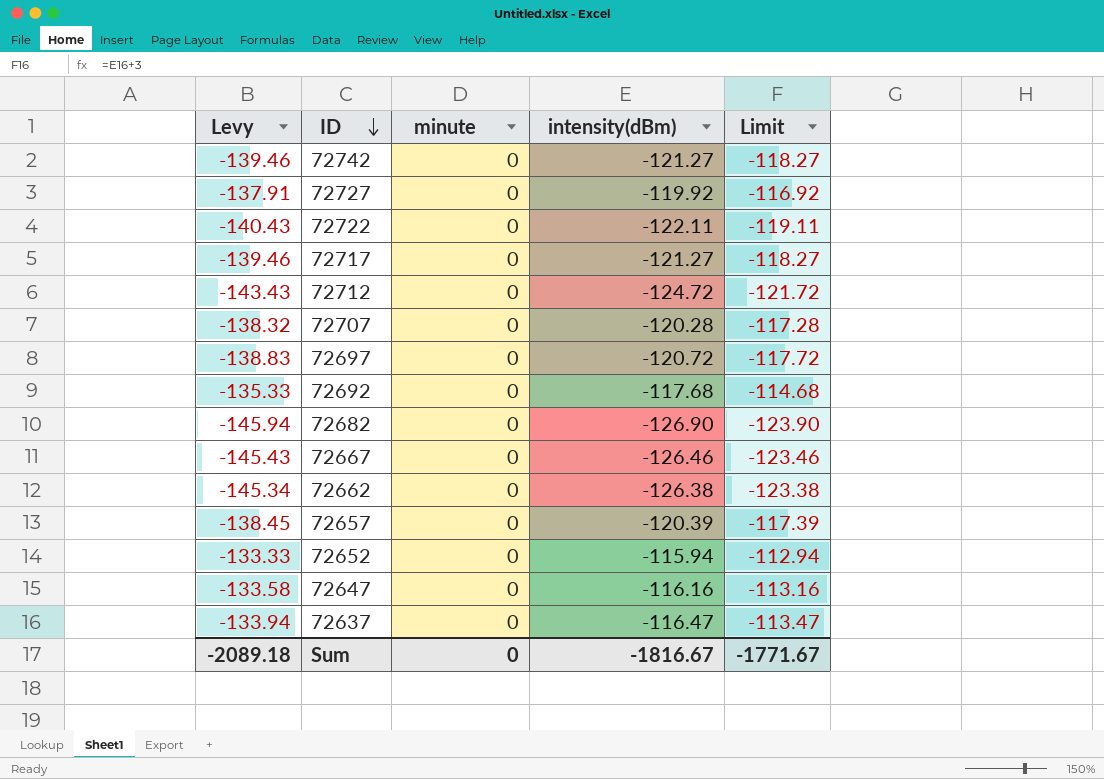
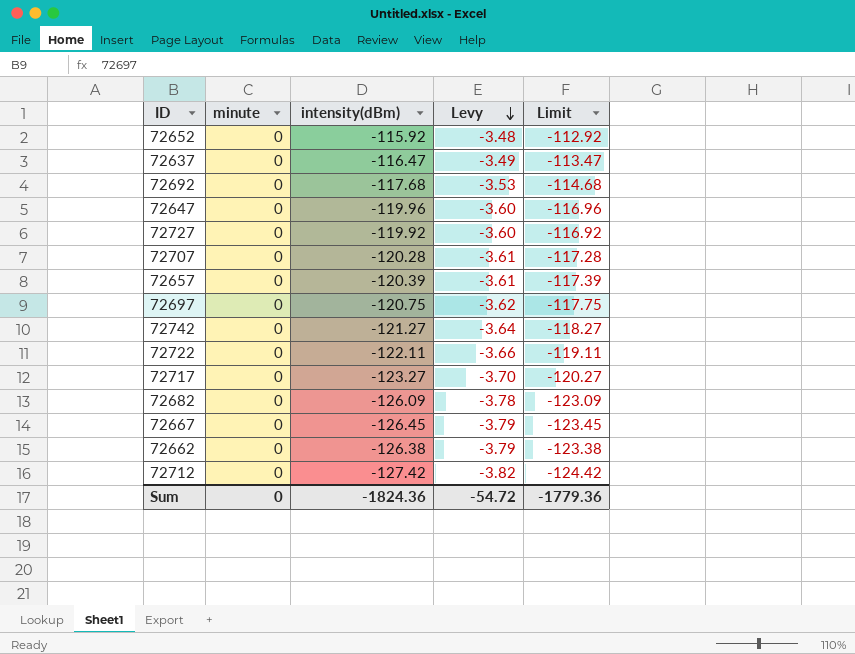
row order: ID descending -> Levy descending
column Levy | formula: [intensity(dBm)] * 1.15 -> [intensity(dBm)] * 0.03
column Levy | position: 1 -> 4
72652 | intensity(dBm): -115.94 -> -115.92
72652 | Limit: -112.94 -> -112.92
72647 | intensity(dBm): -116.16 -> -119.96
72647 | Limit: -113.16 -> -116.96
72697 | intensity(dBm): -120.72 -> -120.75
72697 | Limit: -117.72 -> -117.75
72717 | intensity(dBm): -121.27 -> -123.27
72717 | Limit: -118.27 -> -120.27
72682 | intensity(dBm): -126.90 -> -126.09
72682 | Limit: -123.90 -> -123.09
72667 | intensity(dBm): -126.46 -> -126.45
72667 | Limit: -123.46 -> -123.45
72712 | intensity(dBm): -124.72 -> -127.42
72712 | Limit: -121.72 -> -124.42
Sum | intensity(dBm): -1816.67 -> -1824.36
Sum | Levy: -2089.18 -> -54.72
Sum | Limit: -1771.67 -> -1779.36

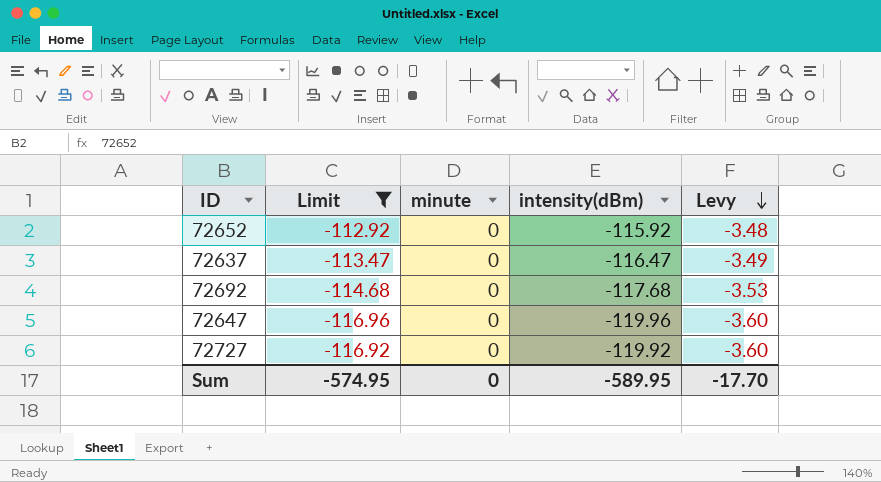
filter: none -> Limit >= -116.96
column Limit | position: 5 -> 2
Sum | Limit: -1779.36 -> -574.95
Sum | intensity(dBm): -1824.36 -> -589.95
Sum | Levy: -54.72 -> -17.70

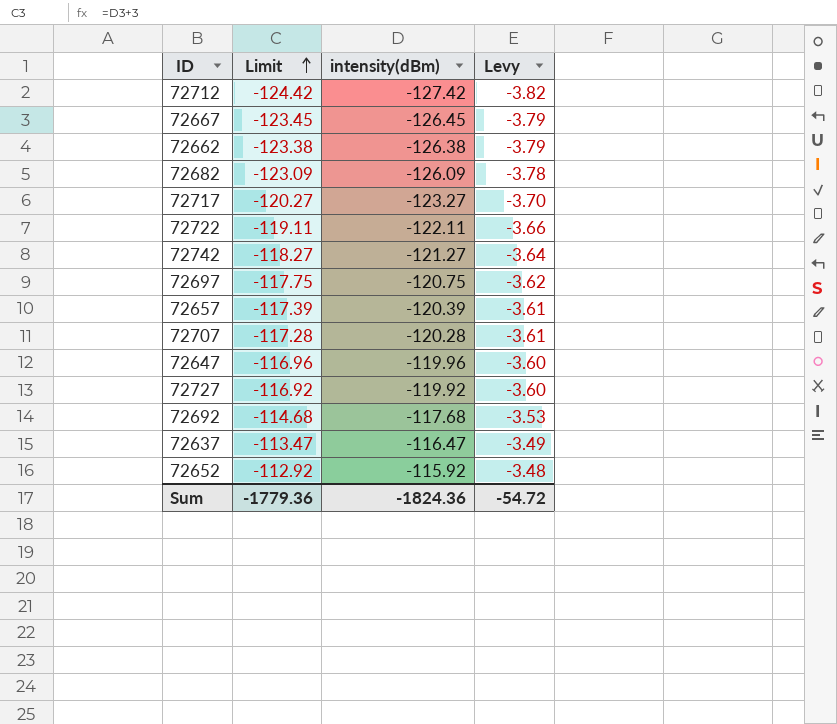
filter: Limit >= -116.96 -> none
row order: Levy descending -> Limit ascending
column minute | position: 3 -> none
Sum | Limit: -574.95 -> -1779.36
Sum | intensity(dBm): -589.95 -> -1824.36
Sum | Levy: -17.70 -> -54.72

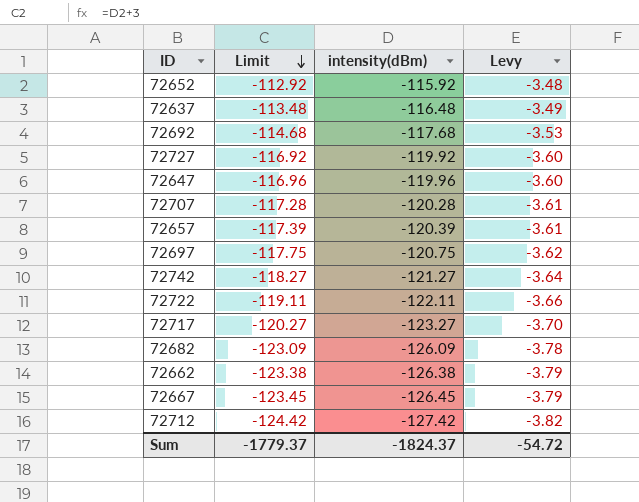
row order: Limit ascending -> Limit descending
72637 | Limit: -113.47 -> -113.48
72637 | intensity(dBm): -116.47 -> -116.48
Sum | Limit: -1779.36 -> -1779.37
Sum | intensity(dBm): -1824.36 -> -1824.37

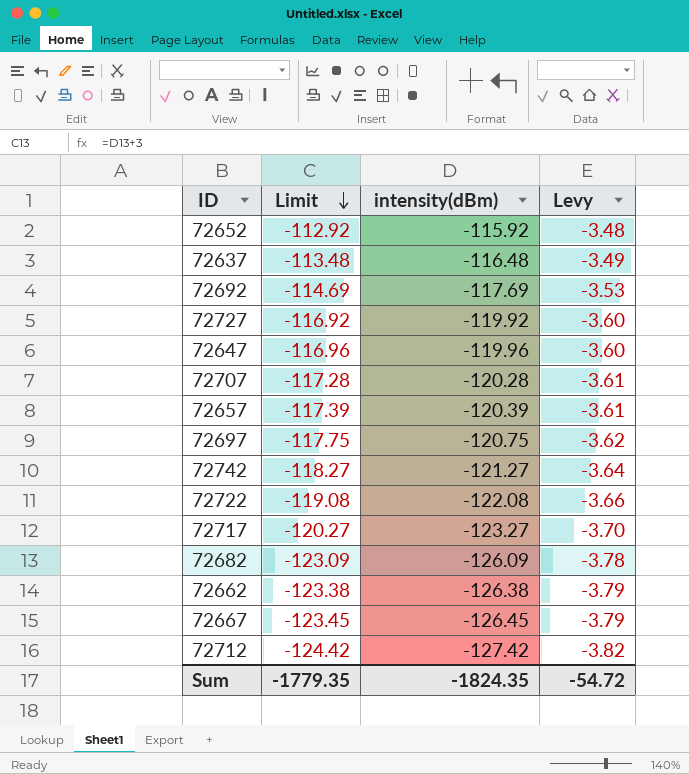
72692 | Limit: -114.68 -> -114.69
72692 | intensity(dBm): -117.68 -> -117.69
72722 | Limit: -119.11 -> -119.08
72722 | intensity(dBm): -122.11 -> -122.08
Sum | Limit: -1779.37 -> -1779.35
Sum | intensity(dBm): -1824.37 -> -1824.35

